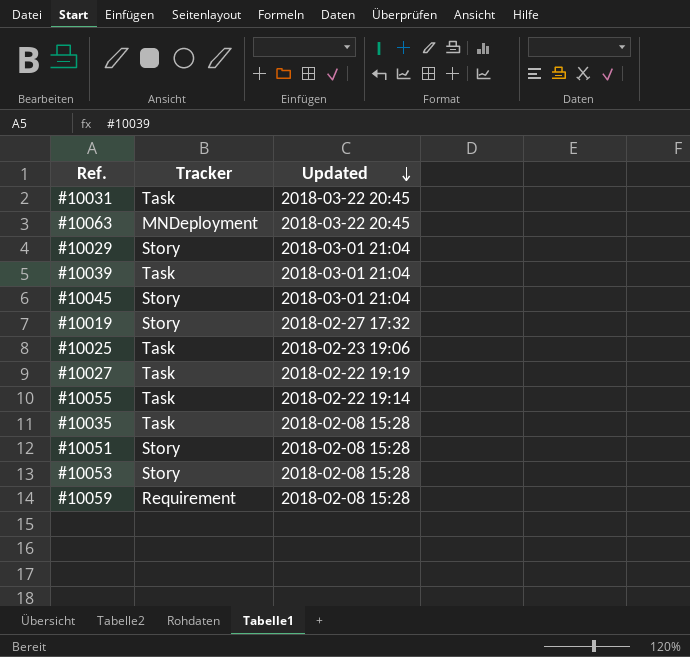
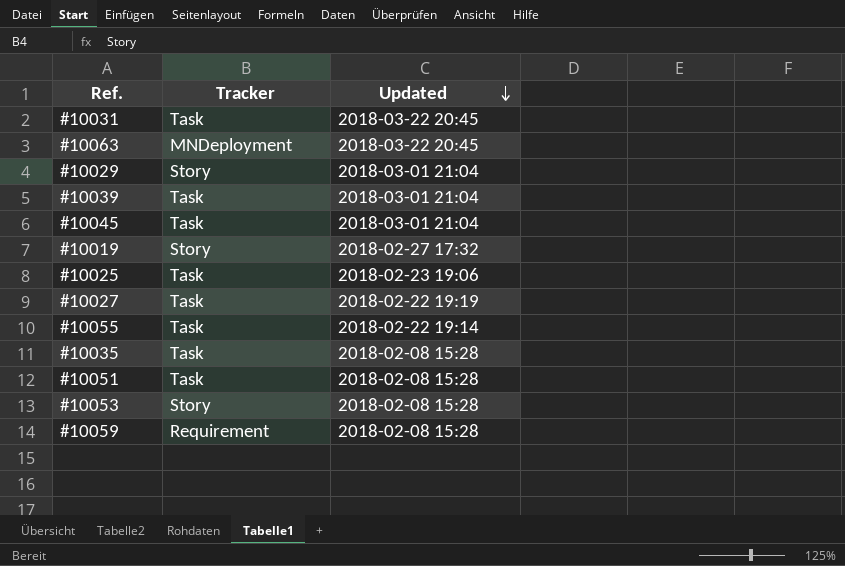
#10045 | Tracker: Story -> Task
#10051 | Tracker: Story -> Task

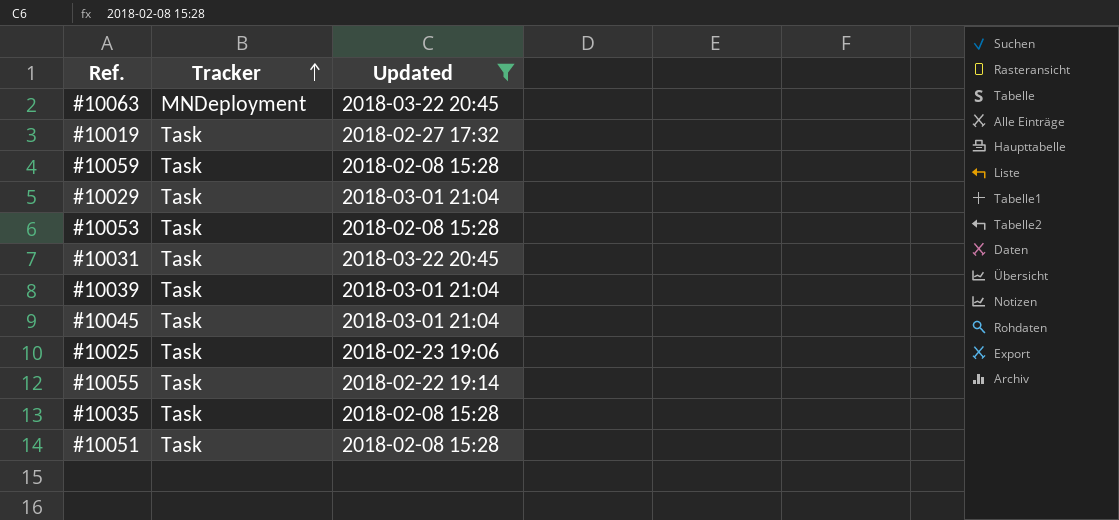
filter: none -> Updated != 2018-02-22 19:19
row order: Updated descending -> Tracker ascending
#10019 | Tracker: Story -> Task
#10059 | Tracker: Requirement -> Task
#10029 | Tracker: Story -> Task
#10053 | Tracker: Story -> Task

